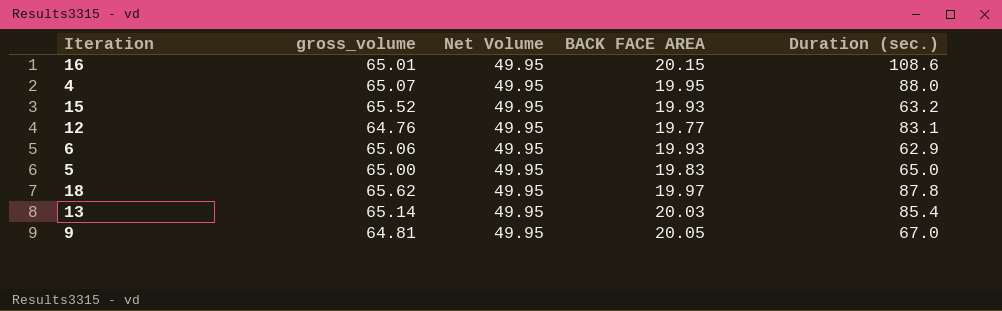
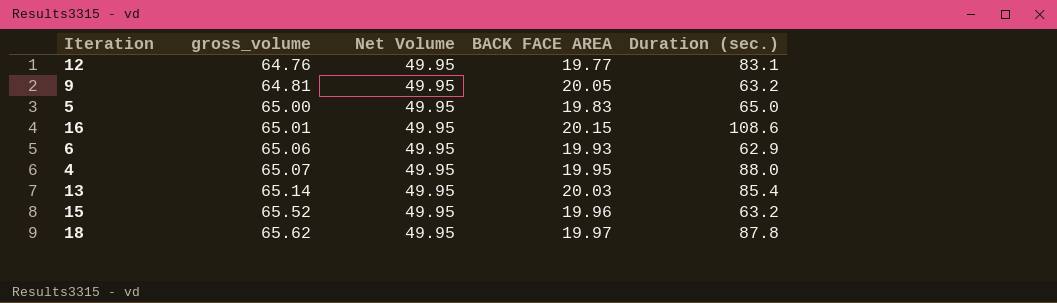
row order: none -> gross_volume ascending
9 | Duration (sec.): 67.0 -> 63.2
15 | BACK FACE AREA: 19.93 -> 19.96

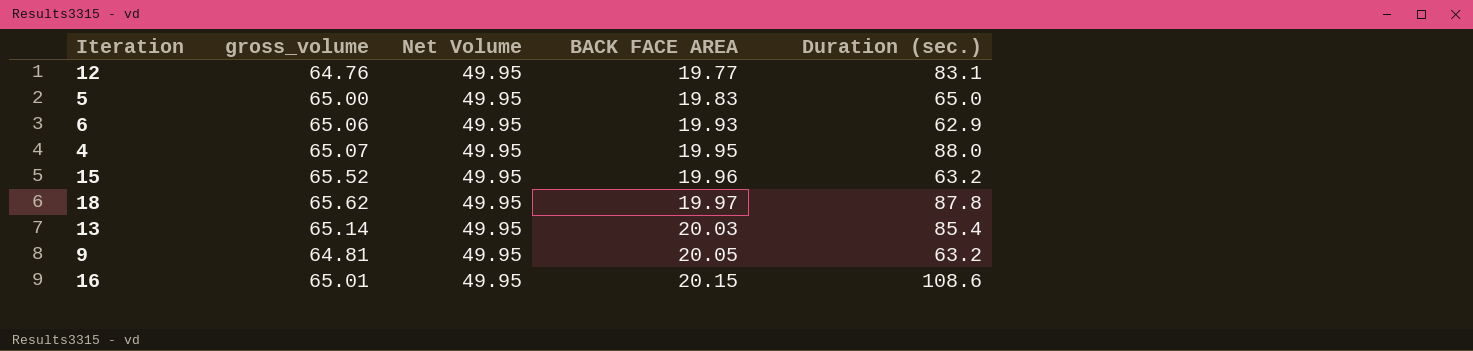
row order: gross_volume ascending -> BACK FACE AREA ascending

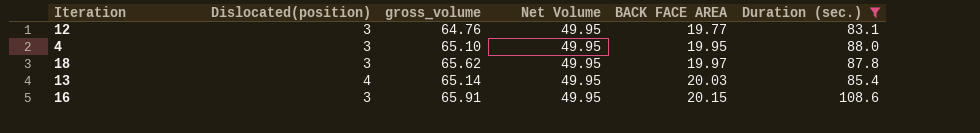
filter: none -> Duration (sec.) >= 83.1
column Dislocated(position) | position: none -> 2
4 | gross_volume: 65.07 -> 65.10
16 | gross_volume: 65.01 -> 65.91

